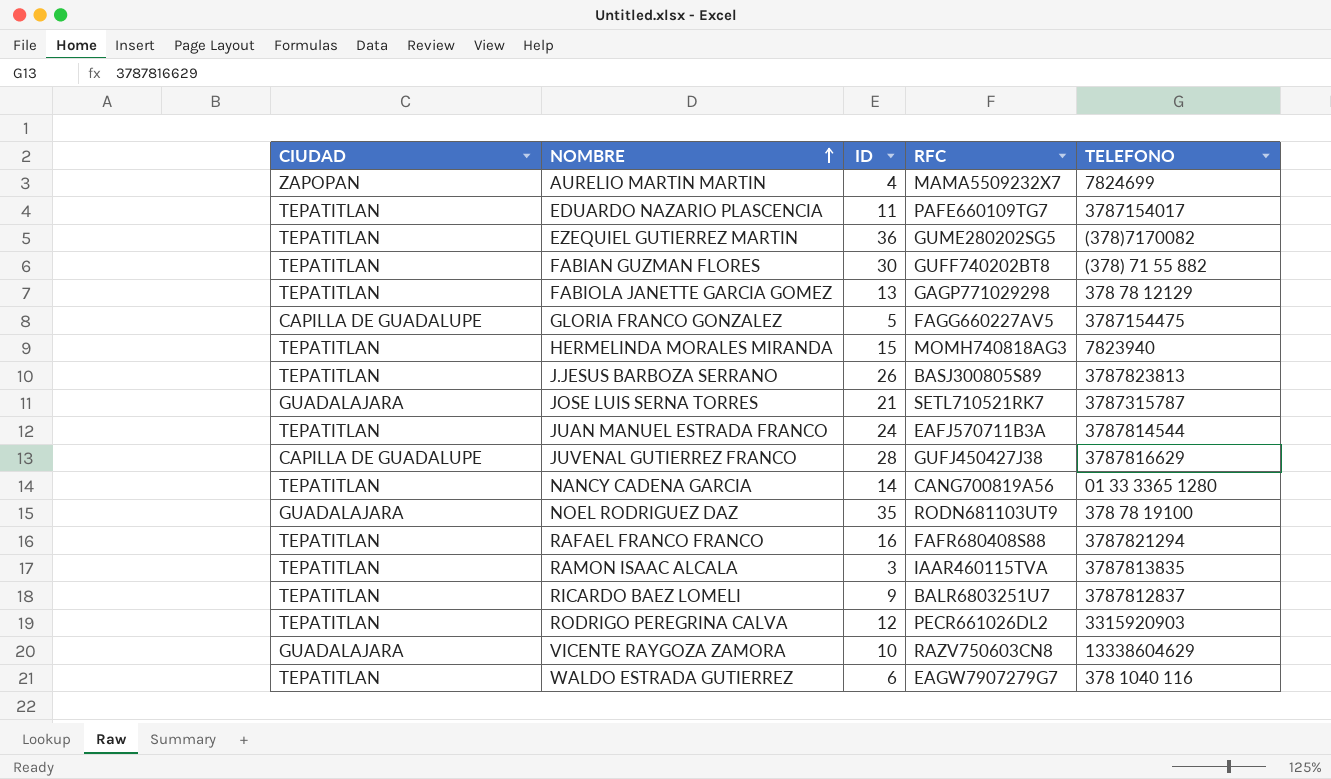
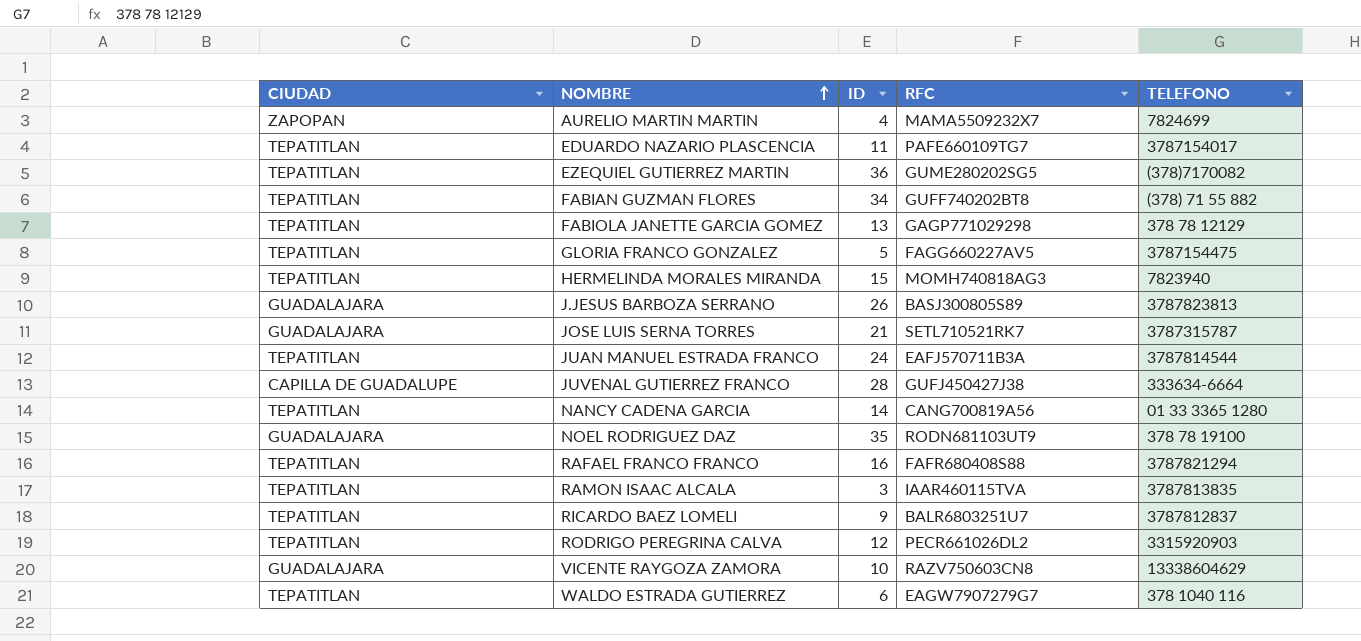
FABIAN GUZMAN FLORES | ID: 30 -> 34
GLORIA FRANCO GONZALEZ | CIUDAD: CAPILLA DE GUADALUPE -> TEPATITLAN
J.JESUS BARBOZA SERRANO | CIUDAD: TEPATITLAN -> GUADALAJARA
JUVENAL GUTIERREZ FRANCO | TELEFONO: 3787816629 -> 333634-6664

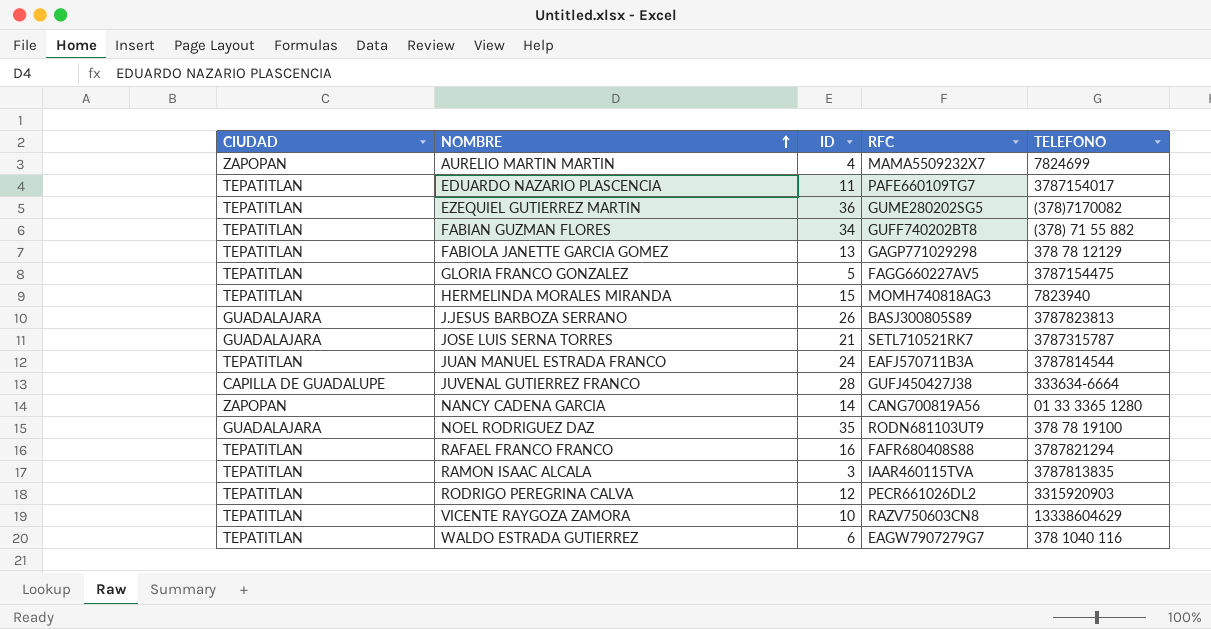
row RICARDO BAEZ LOMELI: TEPATITLAN | 9 | BALR6803251U7 | 3787812837 -> none
NANCY CADENA GARCIA | CIUDAD: TEPATITLAN -> ZAPOPAN
VICENTE RAYGOZA ZAMORA | CIUDAD: GUADALAJARA -> TEPATITLAN

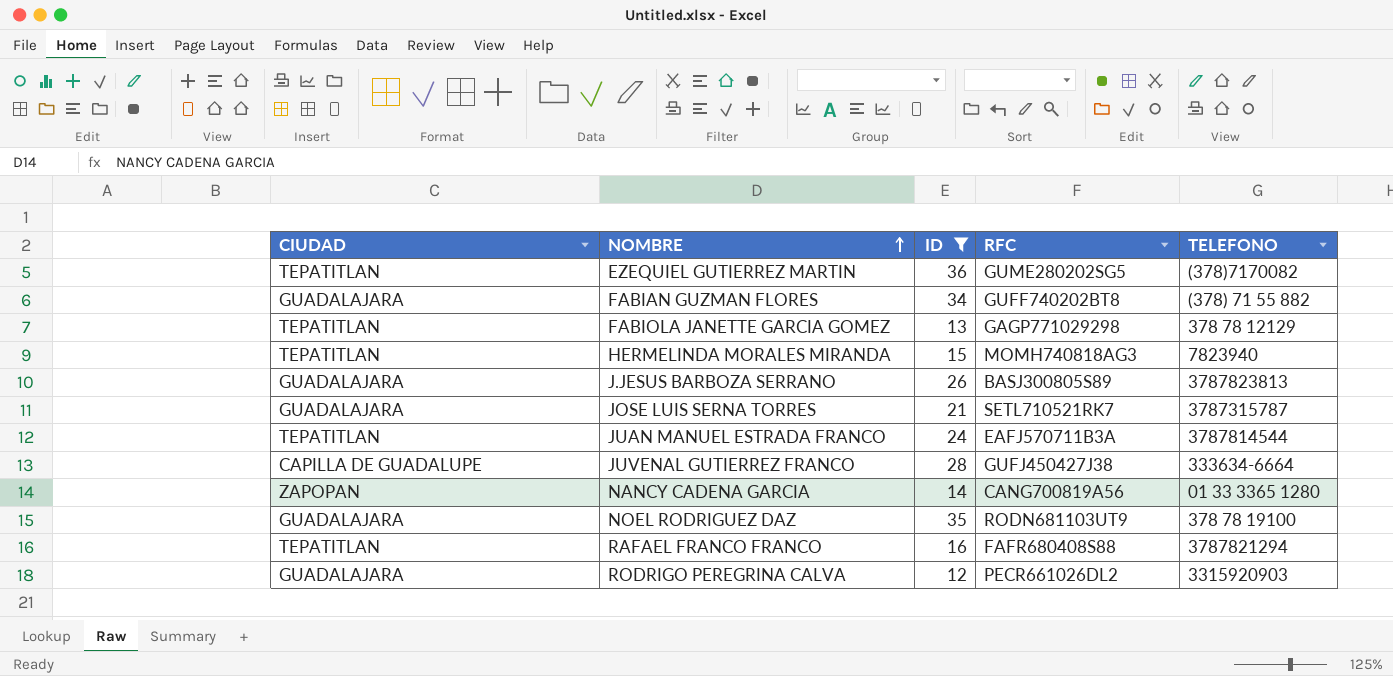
filter: none -> ID >= 12
FABIAN GUZMAN FLORES | CIUDAD: TEPATITLAN -> GUADALAJARA
RODRIGO PEREGRINA CALVA | CIUDAD: TEPATITLAN -> GUADALAJARA

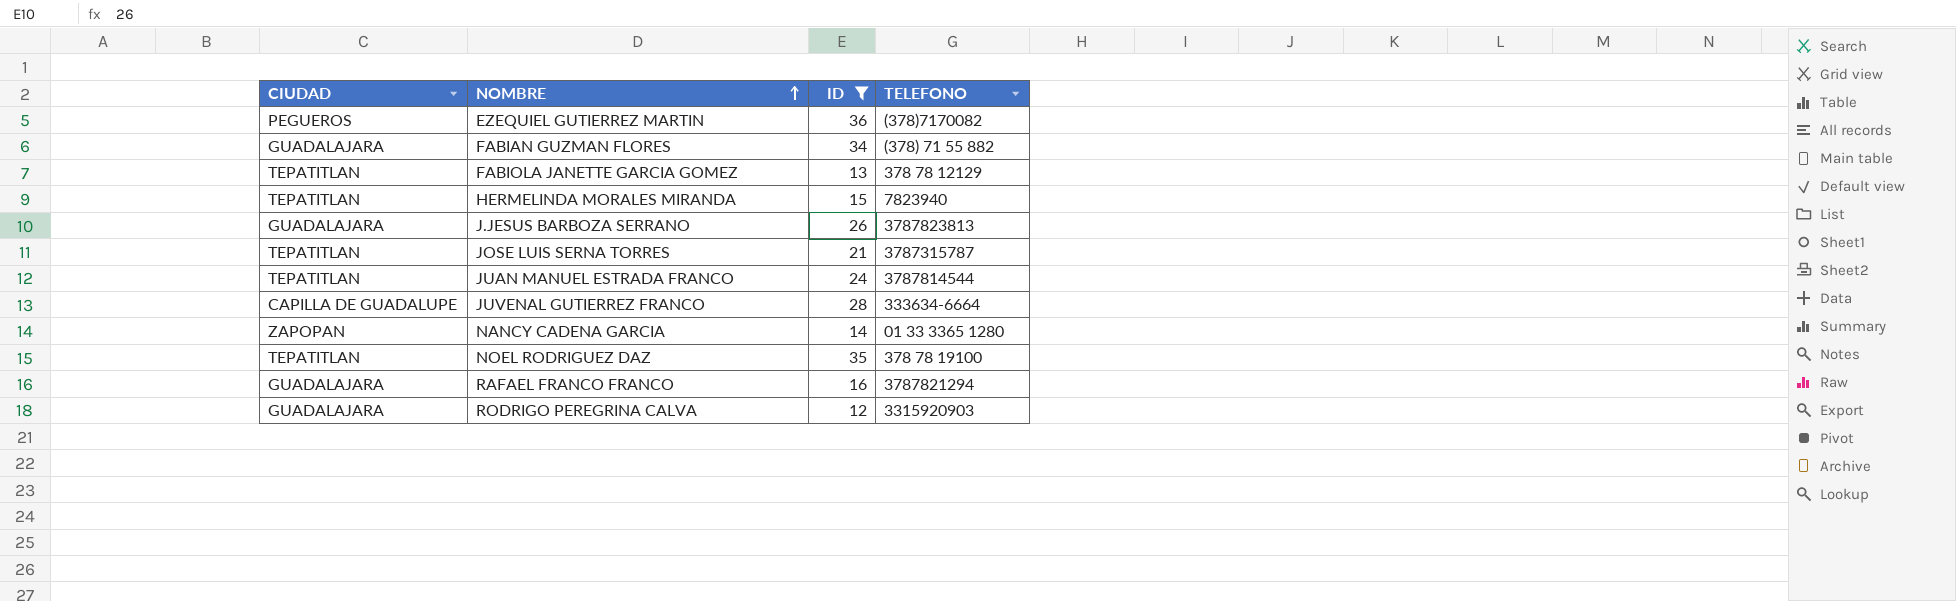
column RFC | position: 4 -> none
EZEQUIEL GUTIERREZ MARTIN | CIUDAD: TEPATITLAN -> PEGUEROS
JOSE LUIS SERNA TORRES | CIUDAD: GUADALAJARA -> TEPATITLAN
NOEL RODRIGUEZ DAZ | CIUDAD: GUADALAJARA -> TEPATITLAN
RAFAEL FRANCO FRANCO | CIUDAD: TEPATITLAN -> GUADALAJARA

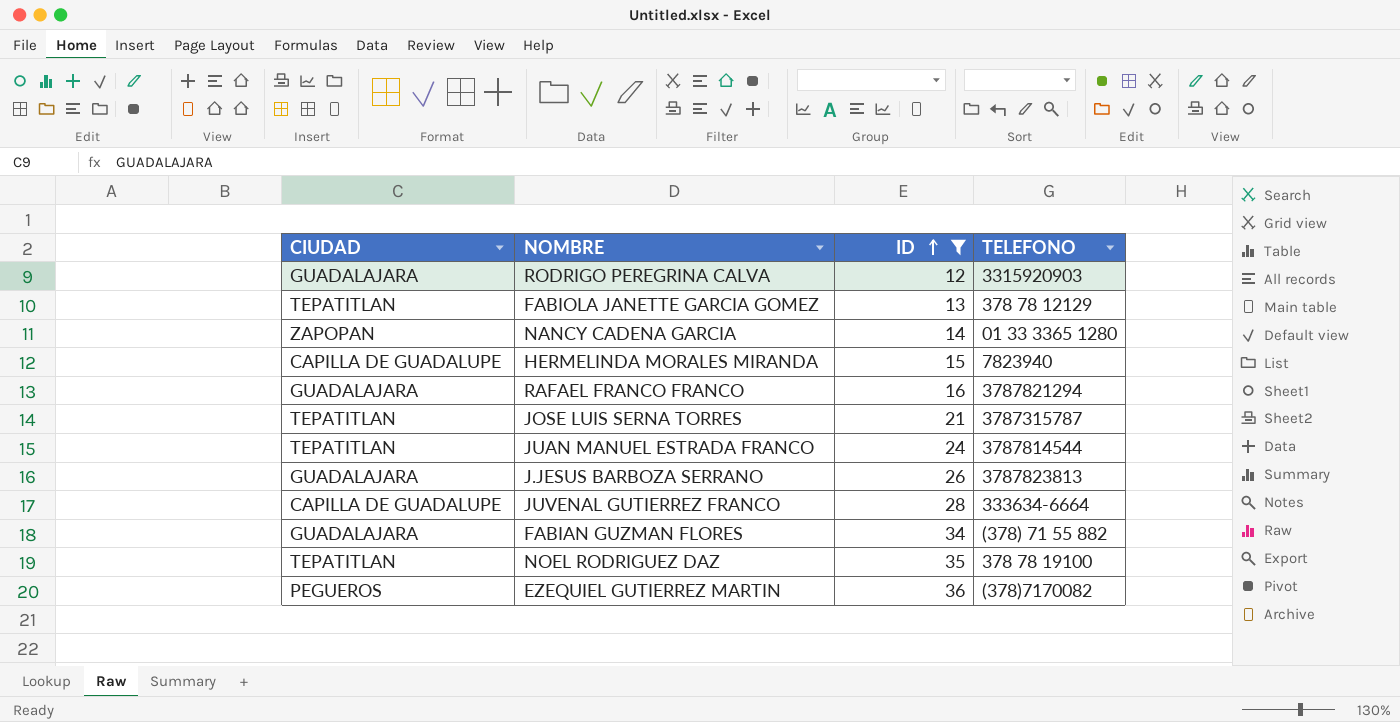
row order: NOMBRE ascending -> ID ascending
HERMELINDA MORALES MIRANDA | CIUDAD: TEPATITLAN -> CAPILLA DE GUADALUPE

